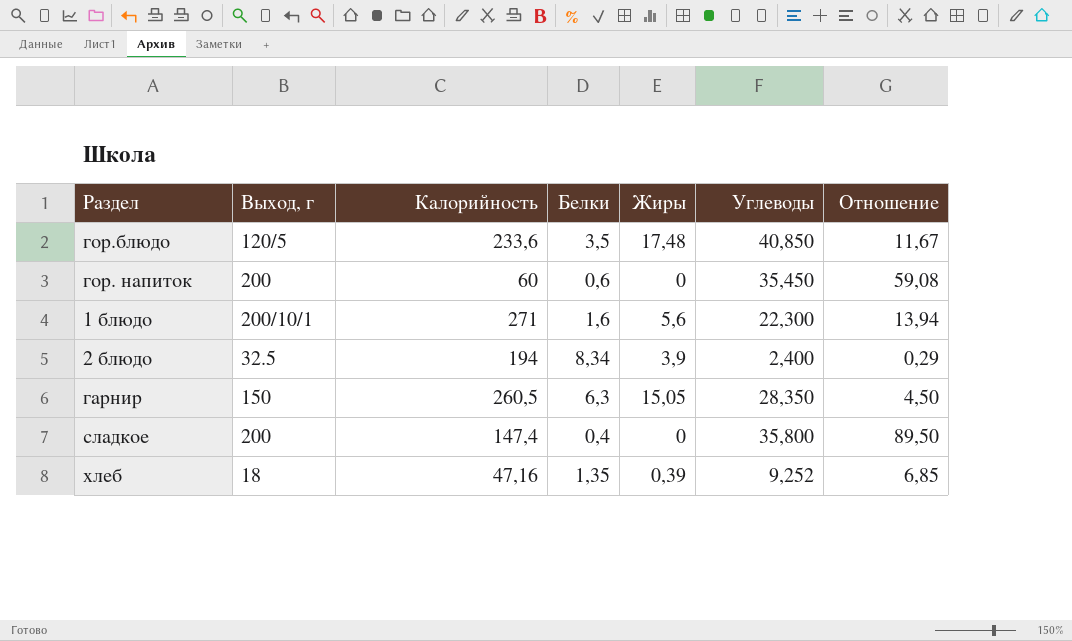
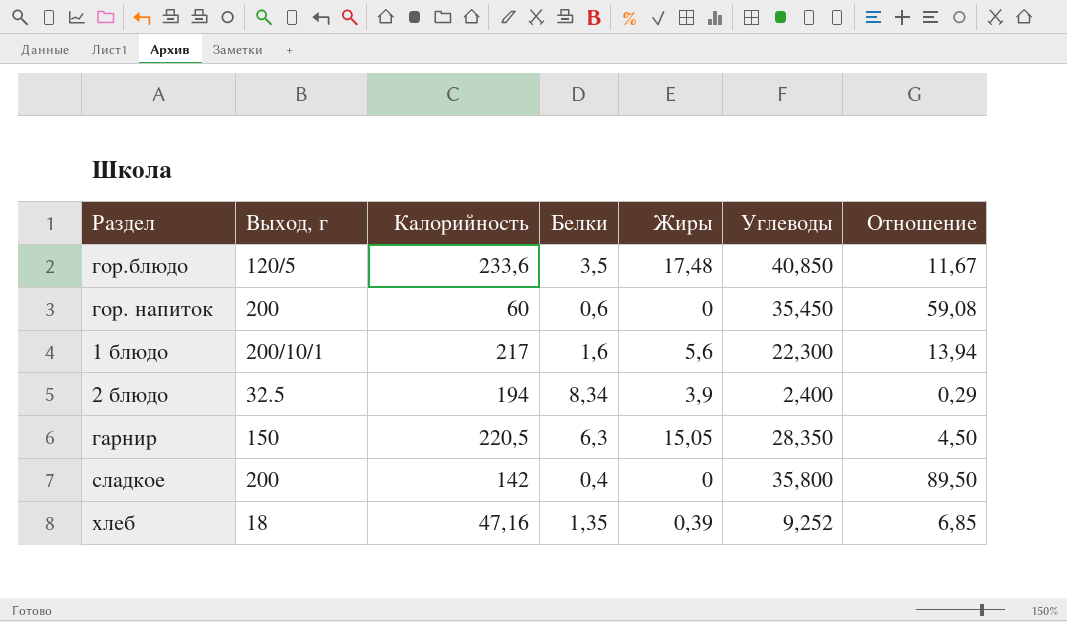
1 блюдо | Калорийность: 271 -> 217
гарнир | Калорийность: 260,5 -> 220,5
сладкое | Калорийность: 147,4 -> 142

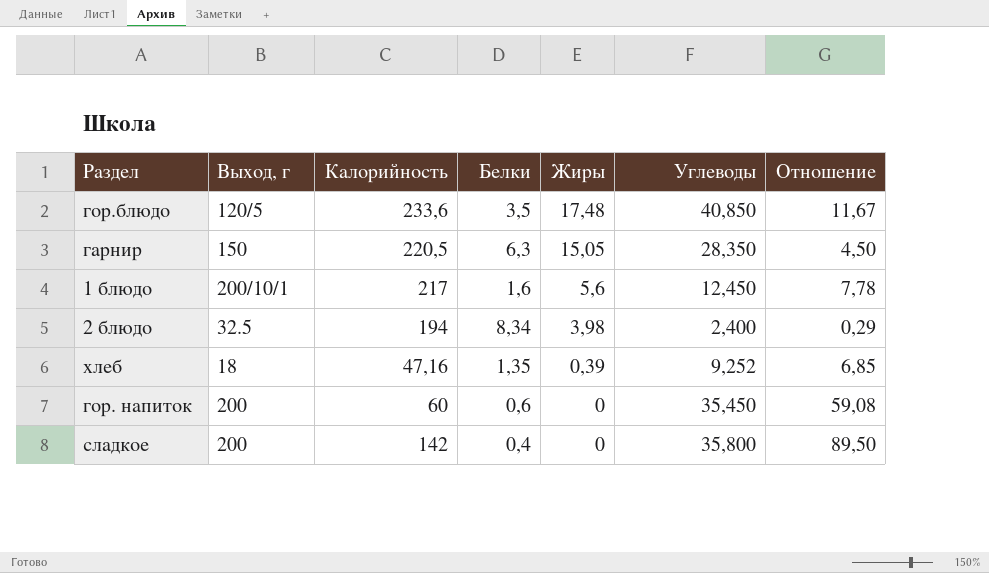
row order: none -> Жиры descending
1 блюдо | Углеводы: 22,300 -> 12,450
1 блюдо | Отношение: 13,94 -> 7,78
2 блюдо | Жиры: 3,9 -> 3,98

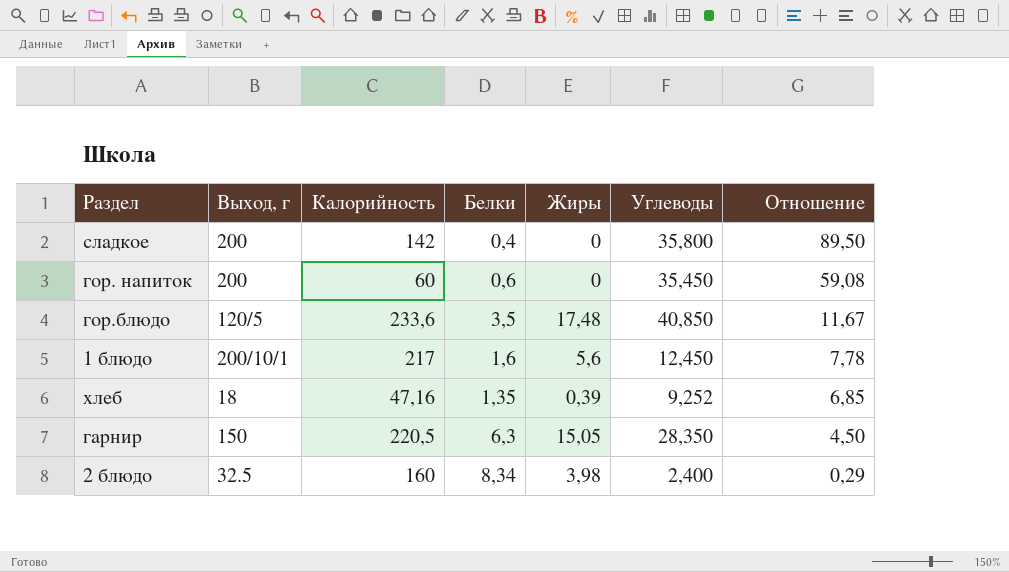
row order: Жиры descending -> Отношение descending
2 блюдо | Калорийность: 194 -> 160

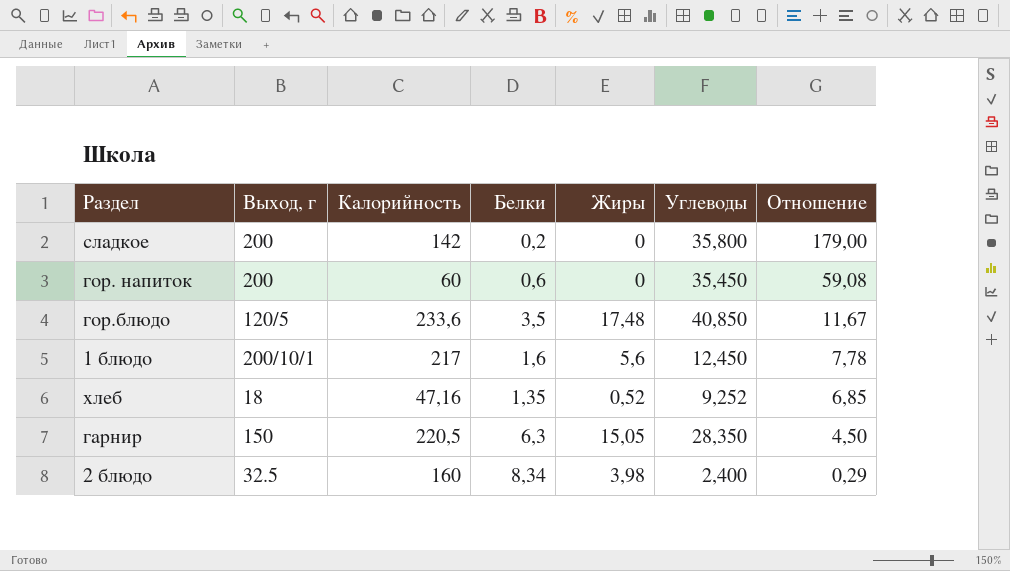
сладкое | Белки: 0,4 -> 0,2
сладкое | Отношение: 89,50 -> 179,00
хлеб | Жиры: 0,39 -> 0,52

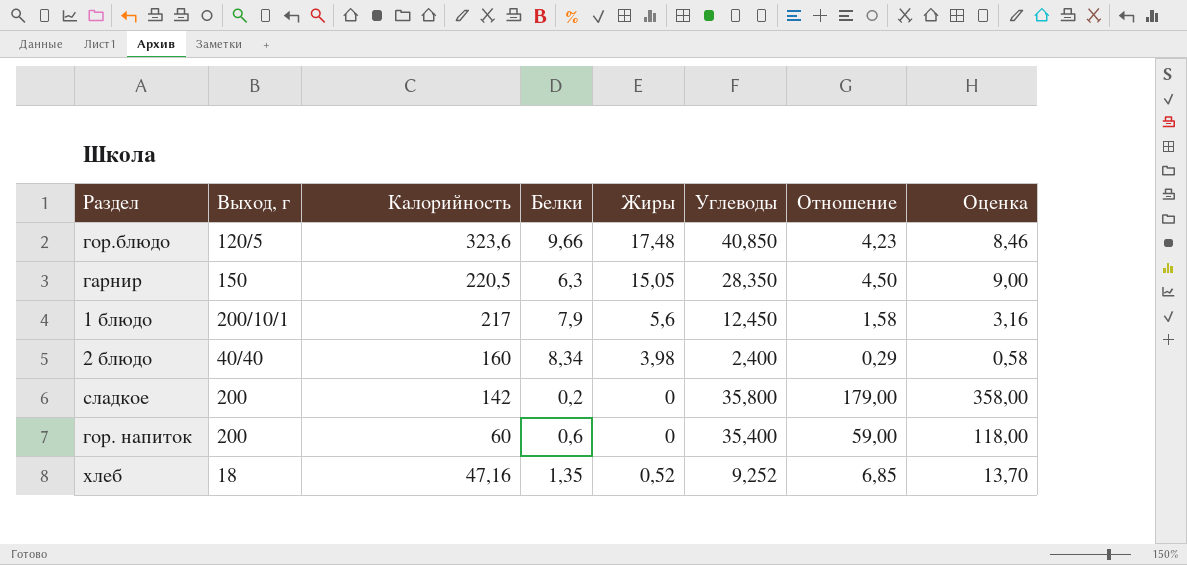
row order: Отношение descending -> Калорийность descending
column Оценка | formula: none -> [Отношение] * 2
гор.блюдо | Калорийность: 233,6 -> 323,6
гор.блюдо | Белки: 3,5 -> 9,66
гор.блюдо | Отношение: 11,67 -> 4,23
1 блюдо | Белки: 1,6 -> 7,9
1 блюдо | Отношение: 7,78 -> 1,58
2 блюдо | Выход, г: 32.5 -> 40/40
гор. напиток | Углеводы: 35,450 -> 35,400
гор. напиток | Отношение: 59,08 -> 59,00

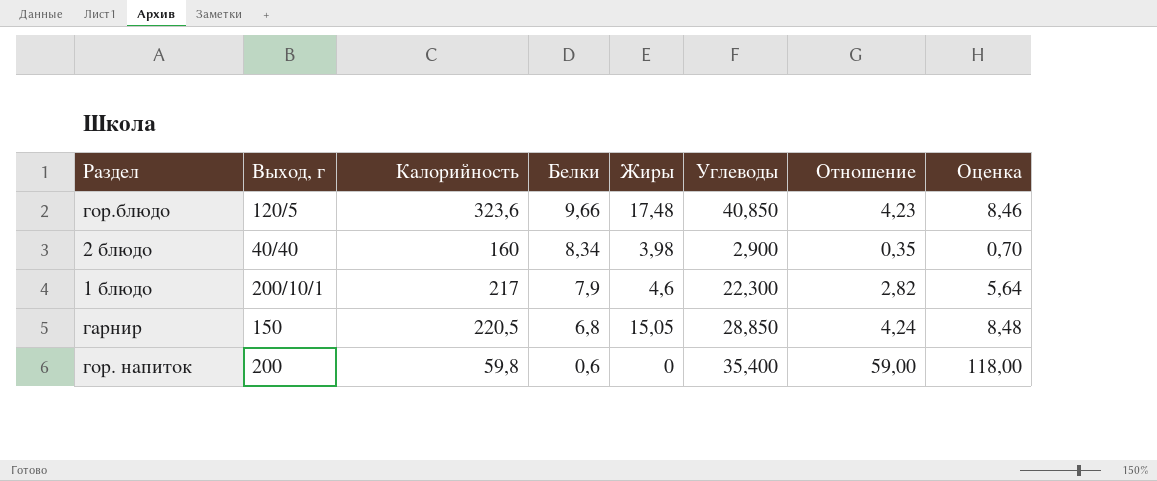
row order: Калорийность descending -> Белки descending
row сладкое: 200 | 142 | 0,2 | 0 | 35,800 | 179,00 | 358,00 -> none
row хлеб: 18 | 47,16 | 1,35 | 0,52 | 9,252 | 6,85 | 13,70 -> none
2 блюдо | Углеводы: 2,400 -> 2,900
2 блюдо | Отношение: 0,29 -> 0,35
2 блюдо | Оценка: 0,58 -> 0,70
1 блюдо | Жиры: 5,6 -> 4,6
1 блюдо | Углеводы: 12,450 -> 22,300
1 блюдо | Отношение: 1,58 -> 2,82
1 блюдо | Оценка: 3,16 -> 5,64
гарнир | Белки: 6,3 -> 6,8
гарнир | Углеводы: 28,350 -> 28,850
гарнир | Отношение: 4,50 -> 4,24
гарнир | Оценка: 9,00 -> 8,48
гор. напиток | Калорийность: 60 -> 59,8

